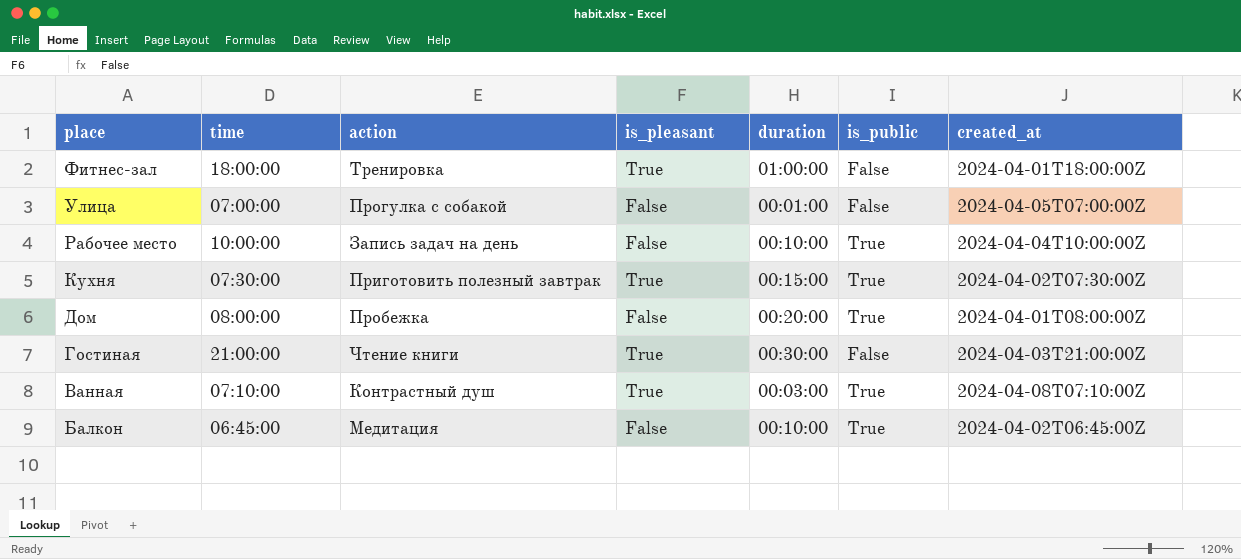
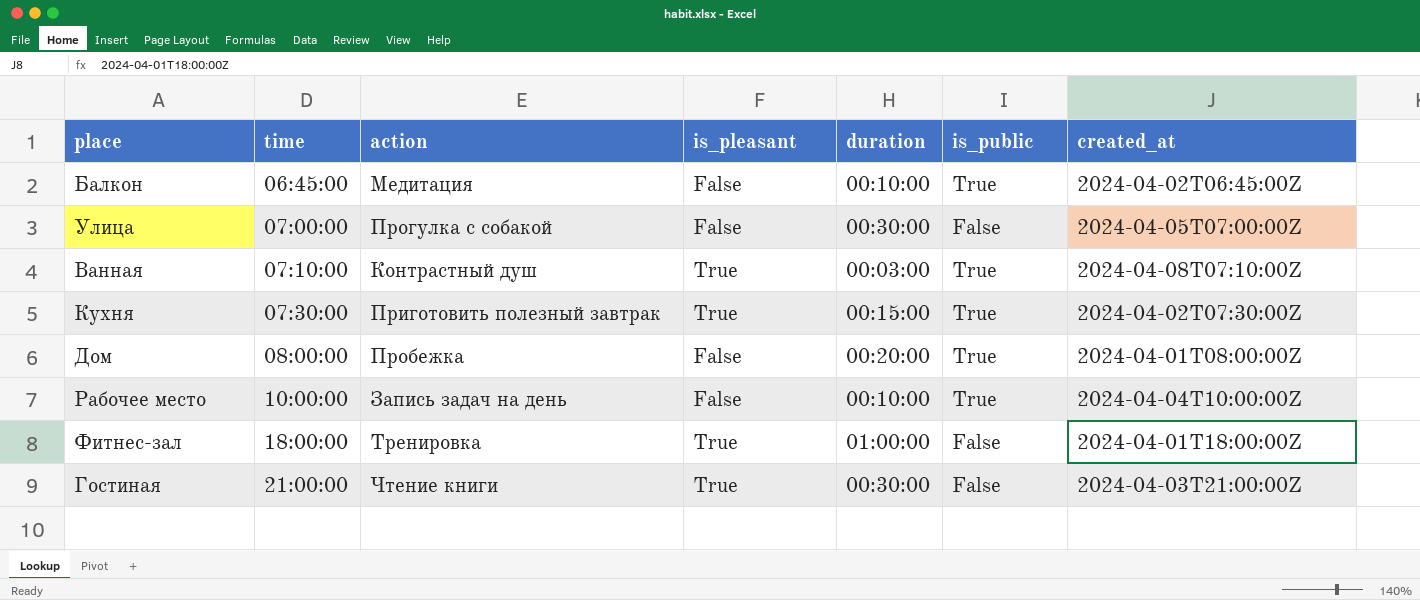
row order: place descending -> time ascending
Улица | duration: 00:01:00 -> 00:30:00

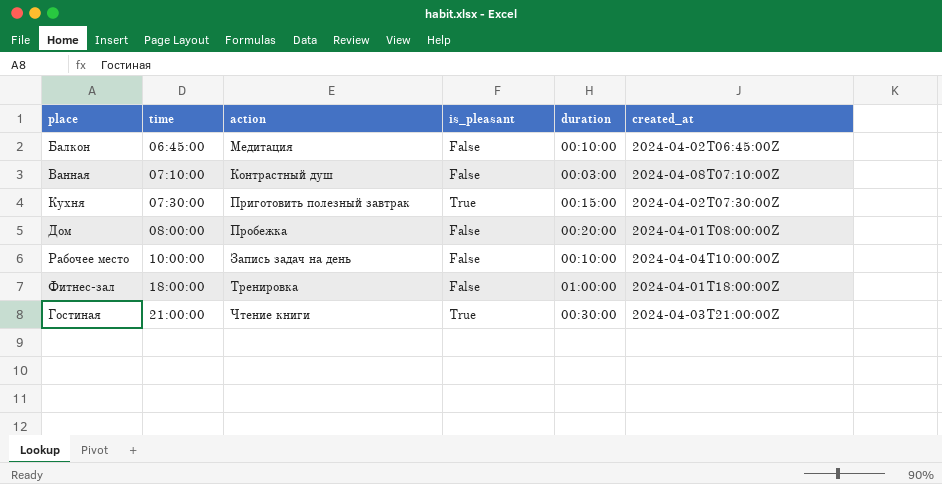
column is_public | position: 6 -> none
row Улица: 07:00:00 | Прогулка с собакой | False | 00:30:00 | False | 2024-04-05T07:00:00Z -> none
Ванная | is_pleasant: True -> False
Фитнес-зал | is_pleasant: True -> False

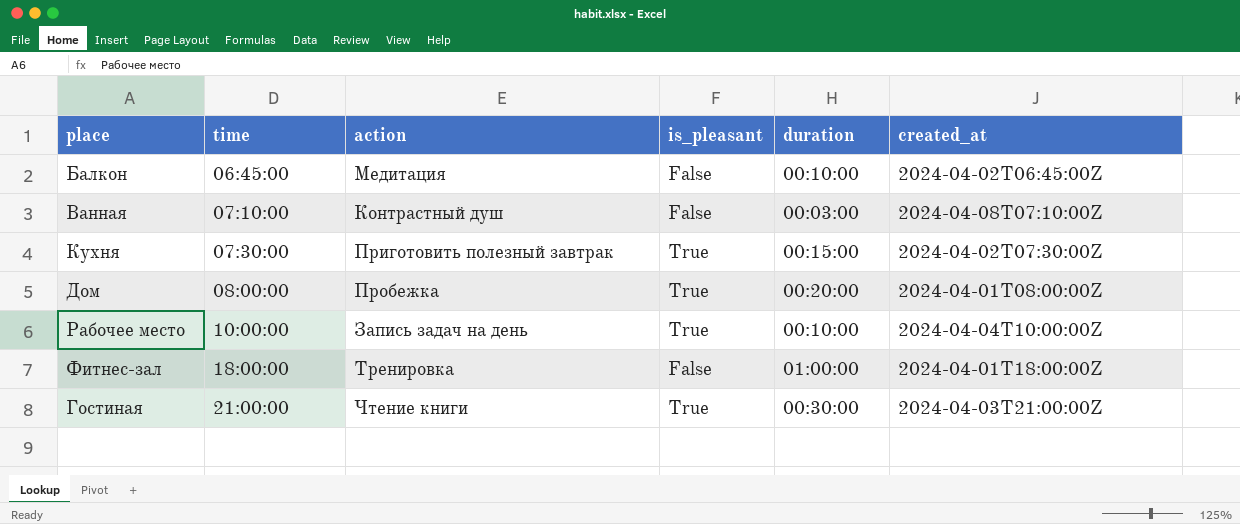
Дом | is_pleasant: False -> True
Рабочее место | is_pleasant: False -> True

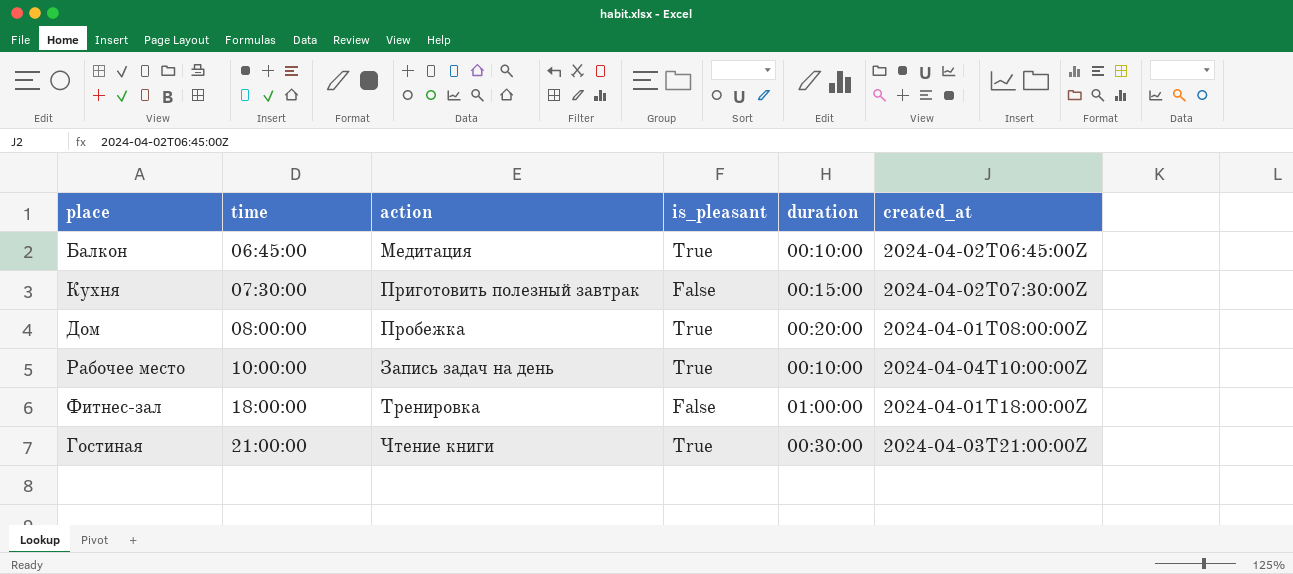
row Ванная: 07:10:00 | Контрастный душ | False | 00:03:00 | 2024-04-08T07:10:00Z -> none
Балкон | is_pleasant: False -> True
Кухня | is_pleasant: True -> False

